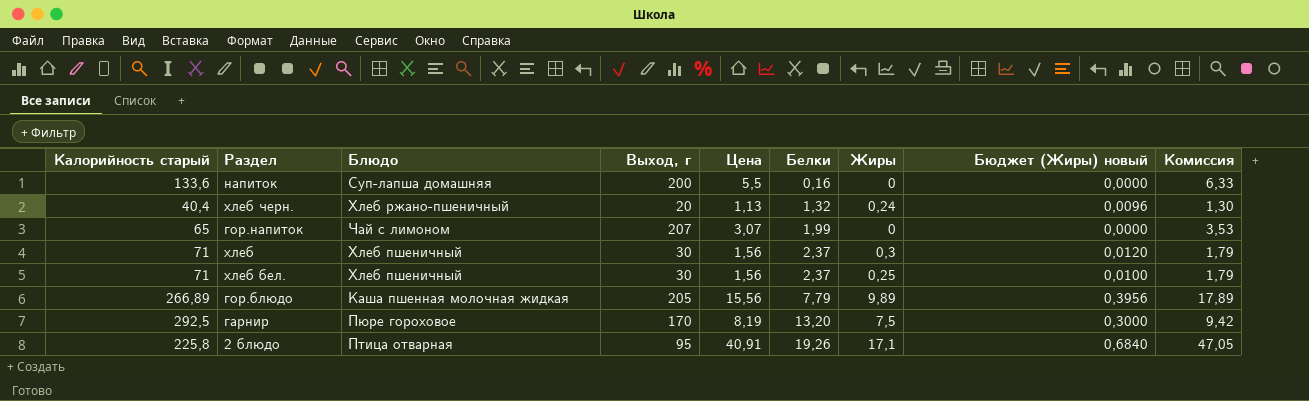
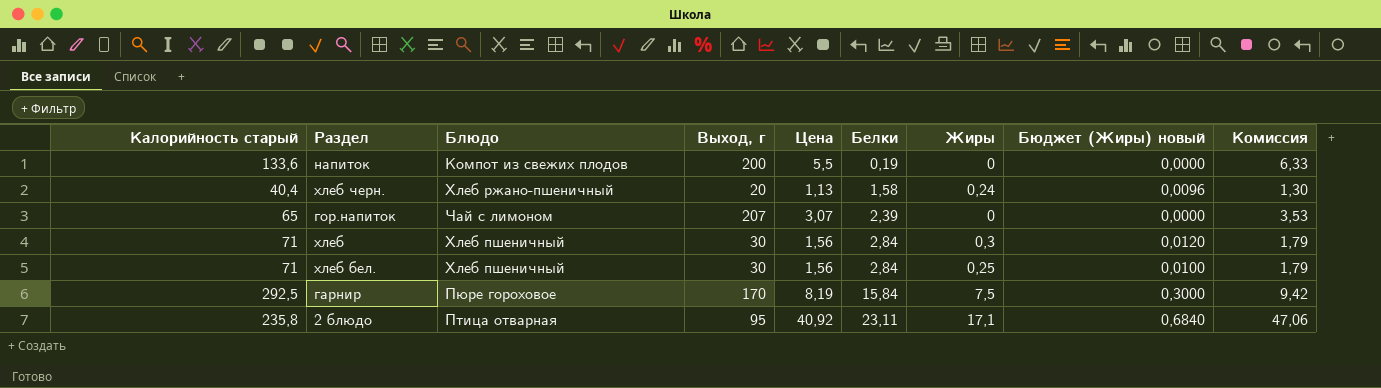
row гор.блюдо: 266,89 | Каша пшенная молочная жидкая | 205 | 15,56 | 7,79 | 9,89 | 0,3956 | 17,89 -> none
напиток | Блюдо: Суп-лапша домашняя -> Компот из свежих плодов
напиток | Белки: 0,16 -> 0,19
хлеб черн. | Белки: 1,32 -> 1,58
гор.напиток | Белки: 1,99 -> 2,39
хлеб | Белки: 2,37 -> 2,84
хлеб бел. | Белки: 2,37 -> 2,84
гарнир | Белки: 13,20 -> 15,84
2 блюдо | Калорийность старый: 225,8 -> 235,8
2 блюдо | Цена: 40,91 -> 40,92
2 блюдо | Белки: 19,26 -> 23,11
2 блюдо | Комиссия: 47,05 -> 47,06

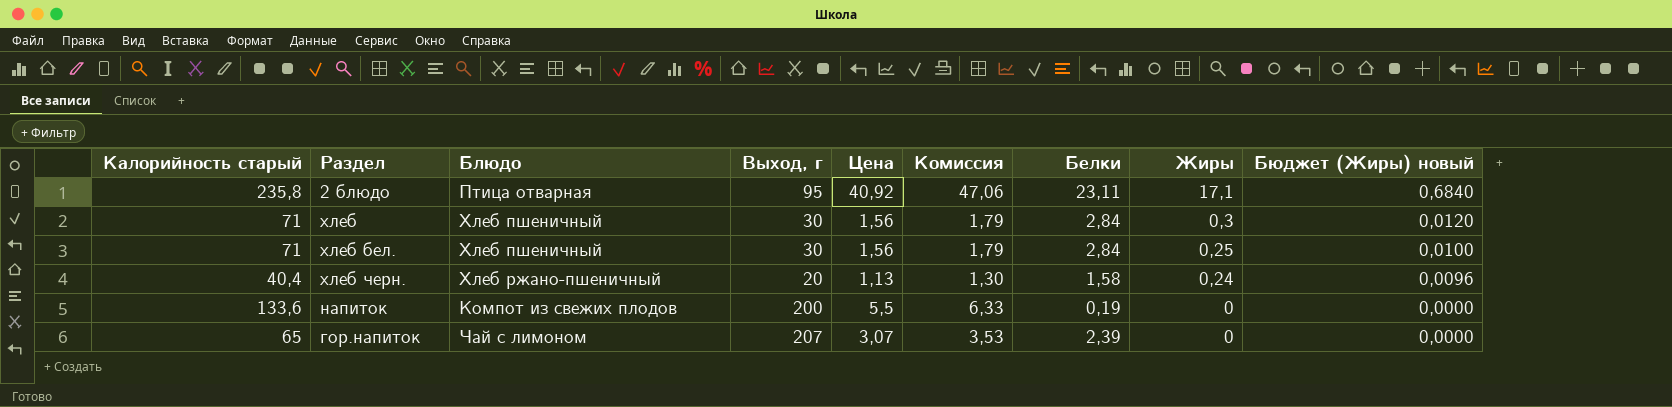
row order: Белки ascending -> Жиры descending
column Комиссия | position: 9 -> 6
row гарнир: 292,5 | Пюре гороховое | 170 | 8,19 | 15,84 | 7,5 | 0,3000 | 9,42 -> none

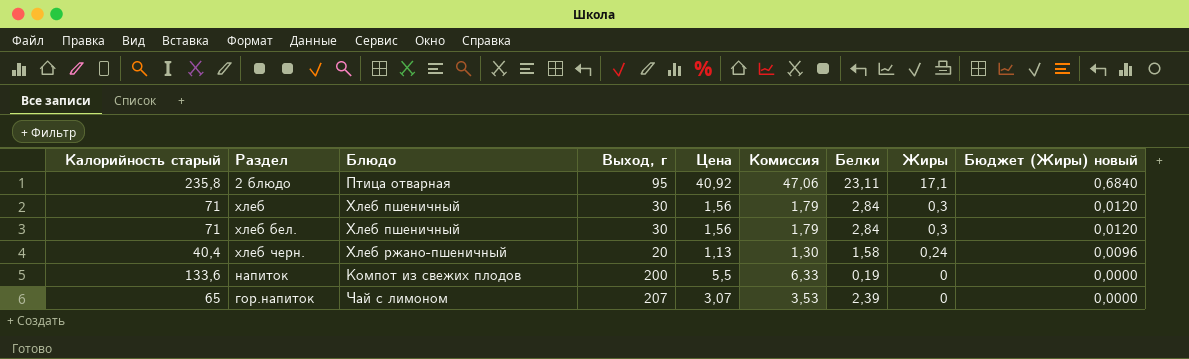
хлеб бел. | Жиры: 0,25 -> 0,3
хлеб бел. | Бюджет (Жиры) новый: 0,0100 -> 0,0120

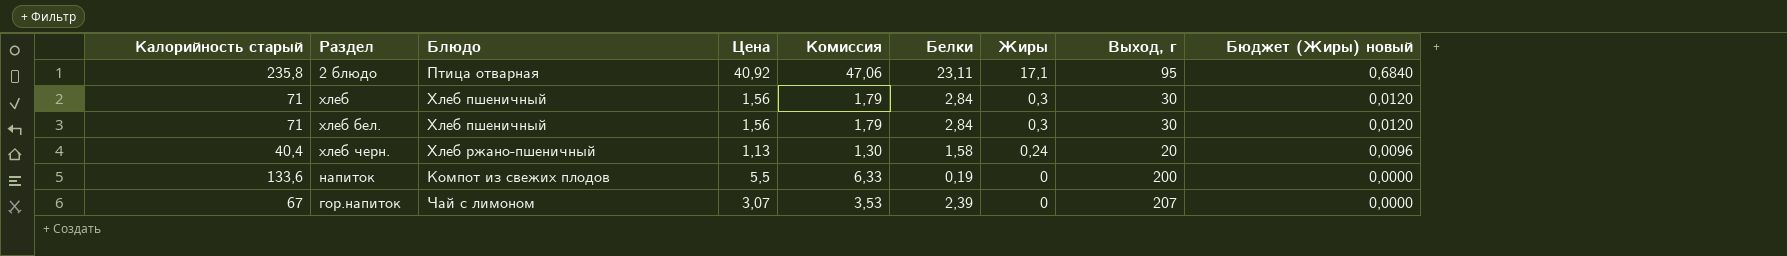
column Выход, г | position: 4 -> 8
гор.напиток | Калорийность старый: 65 -> 67

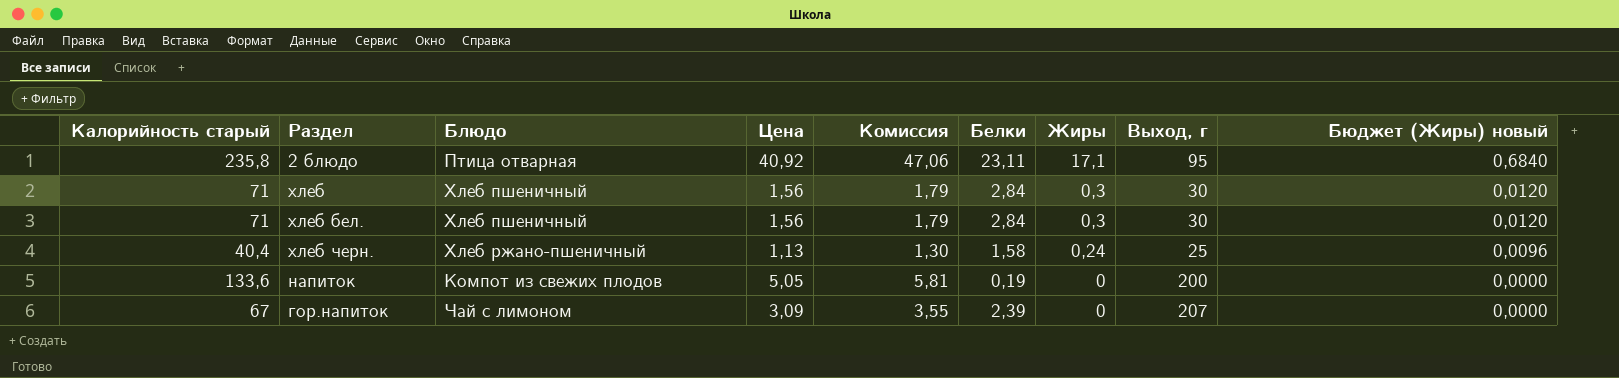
хлеб черн. | Выход, г: 20 -> 25
напиток | Цена: 5,5 -> 5,05
напиток | Комиссия: 6,33 -> 5,81
гор.напиток | Цена: 3,07 -> 3,09
гор.напиток | Комиссия: 3,53 -> 3,55

